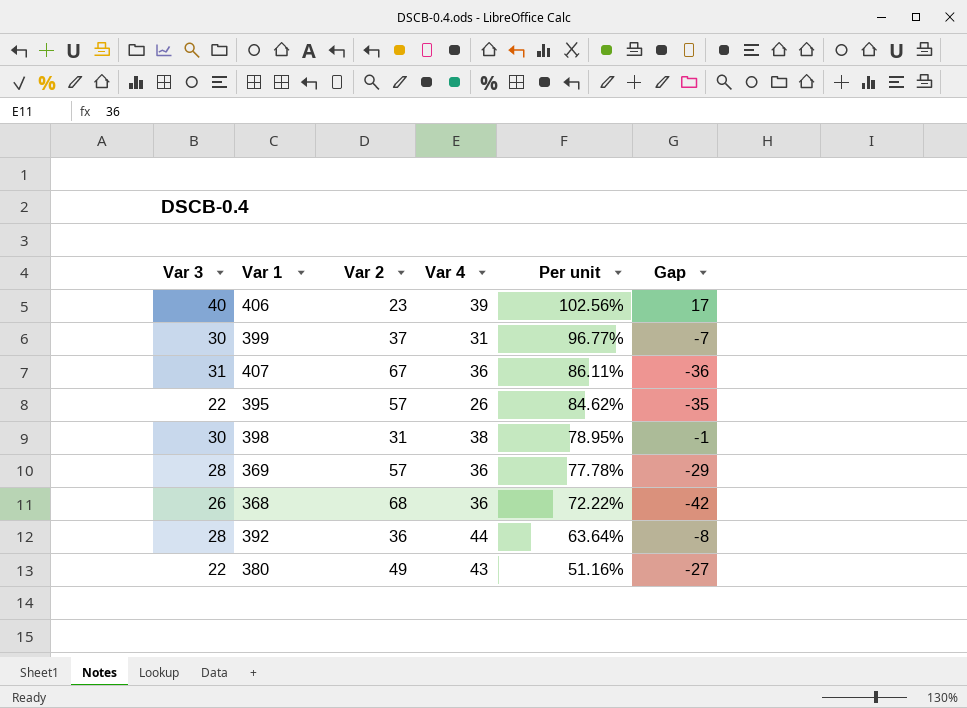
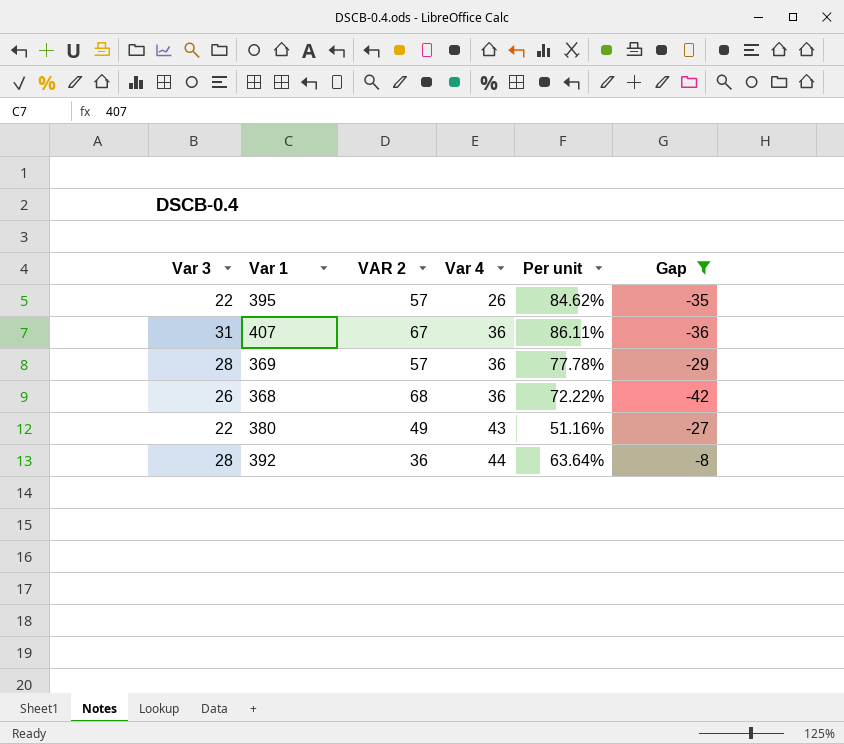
filter: none -> Gap <= -8
row order: Per unit descending -> Var 4 ascending
column name: Var 2 -> VAR 2

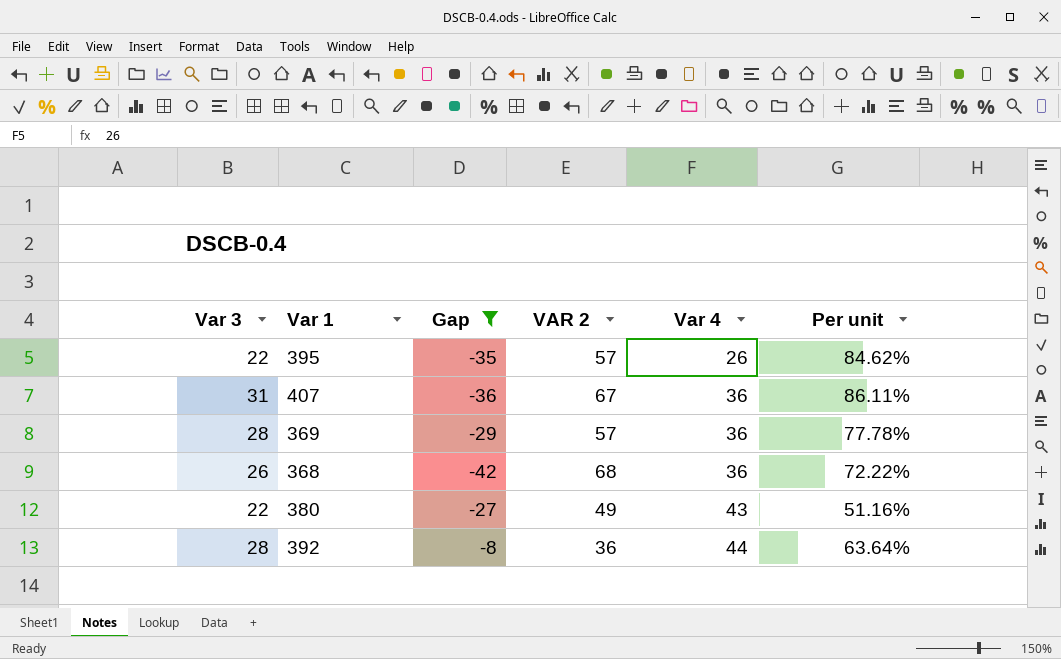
column Gap | position: 6 -> 3

